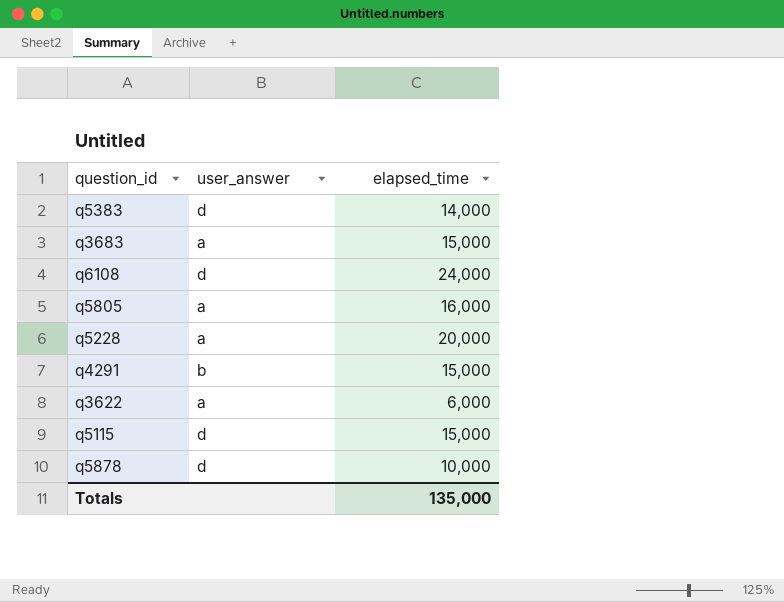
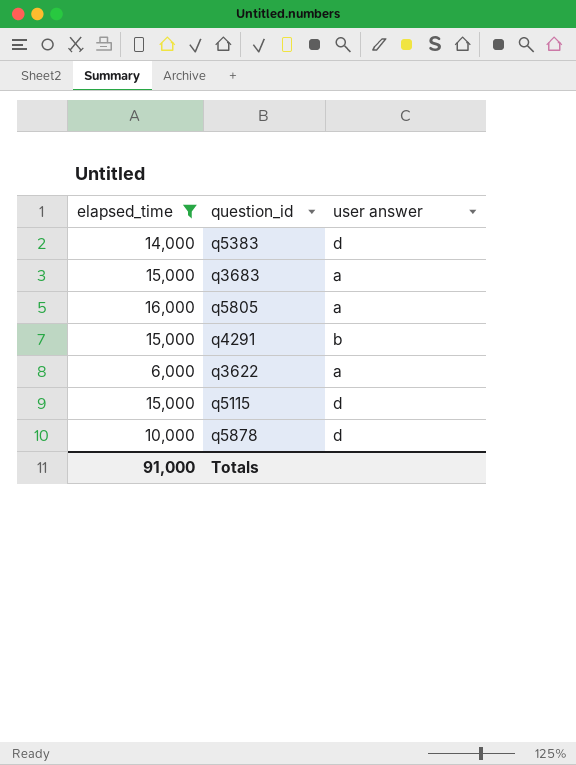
filter: none -> elapsed_time <= 16,000
column elapsed_time | position: 3 -> 1
column name: user_answer -> user answer
Totals | elapsed_time: 135,000 -> 91,000

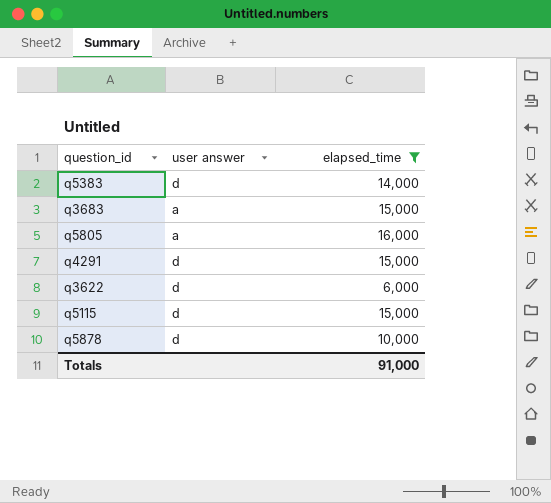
column elapsed_time | position: 1 -> 3
q4291 | user answer: b -> d
q3622 | user answer: a -> d

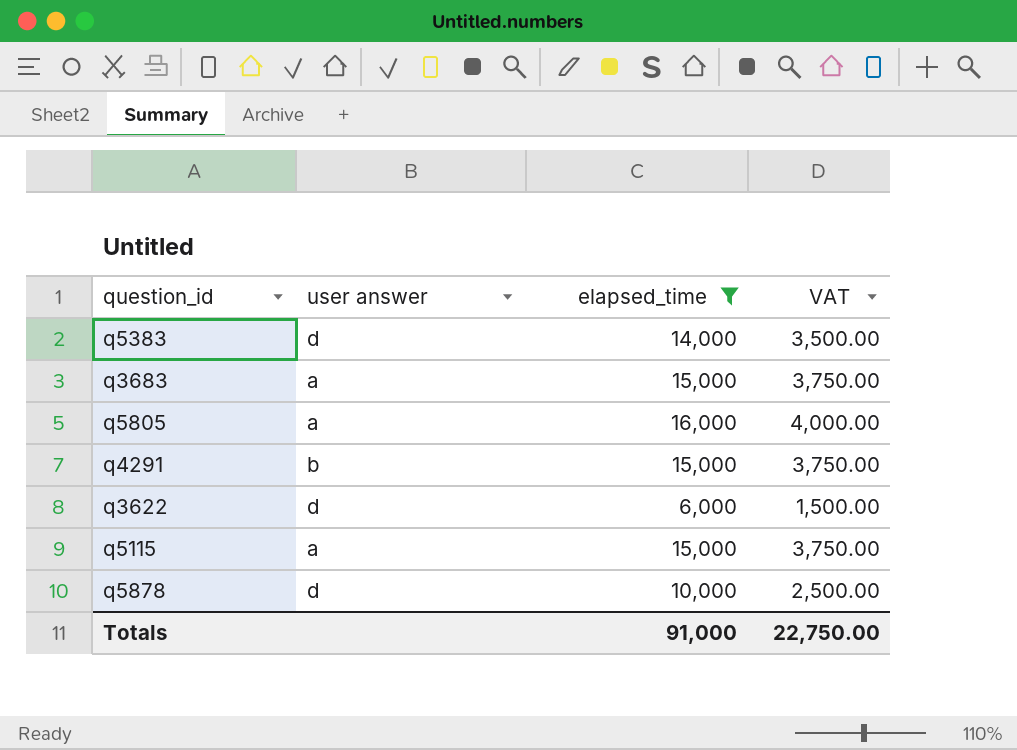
column VAT | formula: none -> [elapsed_time] * 0.25
q4291 | user answer: d -> b
q5115 | user answer: d -> a

